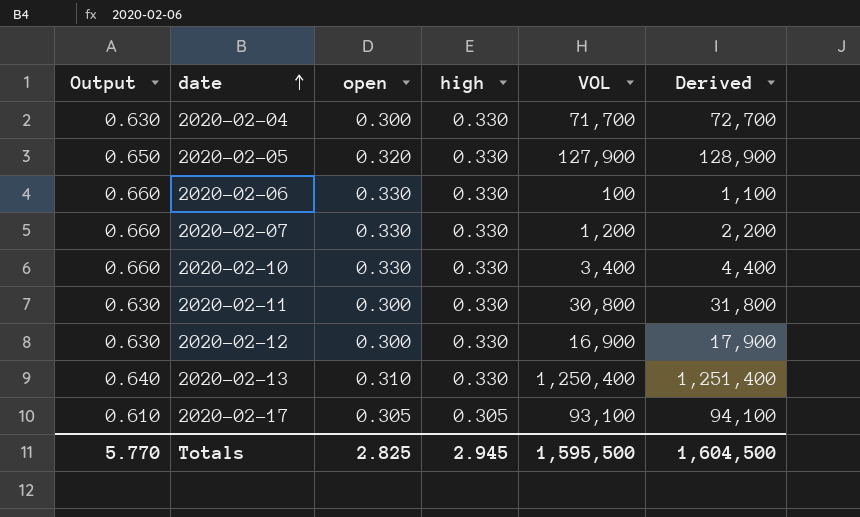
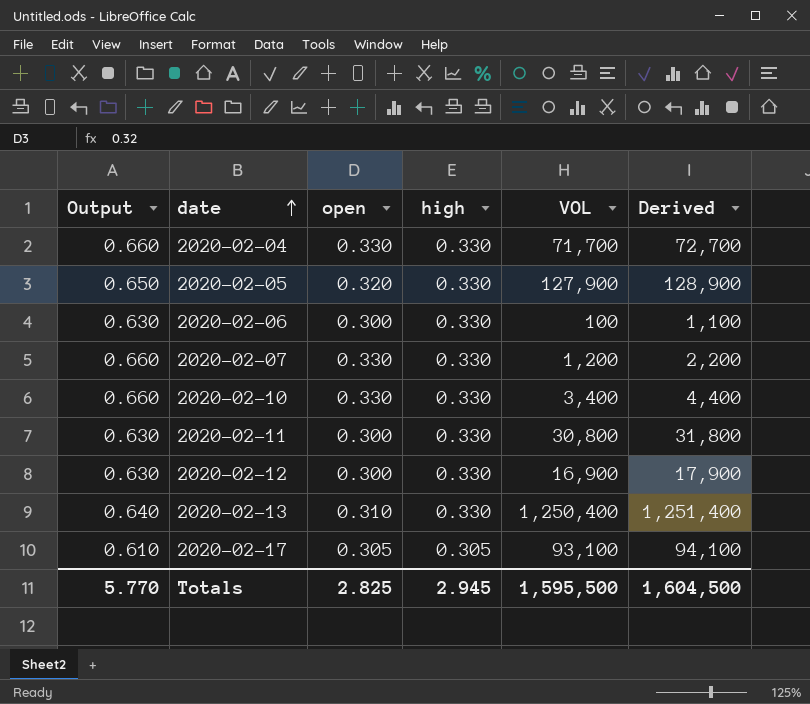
2020-02-04 | Output: 0.630 -> 0.660
2020-02-04 | open: 0.300 -> 0.330
2020-02-06 | Output: 0.660 -> 0.630
2020-02-06 | open: 0.330 -> 0.300

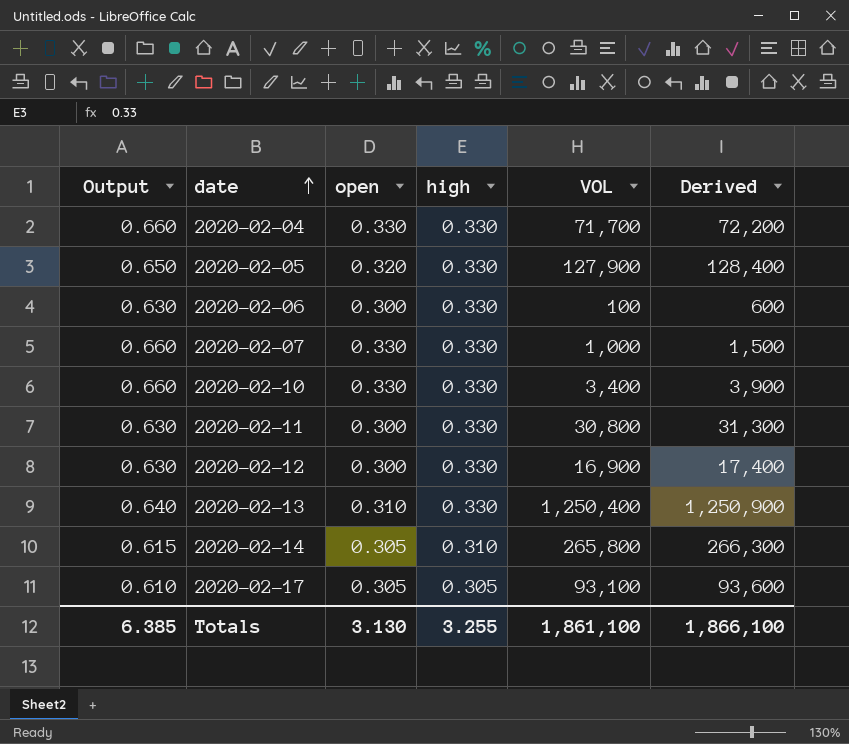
column Derived | formula: [VOL] + 1000 -> [VOL] + 500
2020-02-07 | VOL: 1,200 -> 1,000
row 2020-02-14: none -> 0.615 | 0.305 | 0.310 | 265,800 | 266,300
Totals | Output: 5.770 -> 6.385
Totals | open: 2.825 -> 3.130
Totals | high: 2.945 -> 3.255
Totals | VOL: 1,595,500 -> 1,861,100
Totals | Derived: 1,604,500 -> 1,866,100

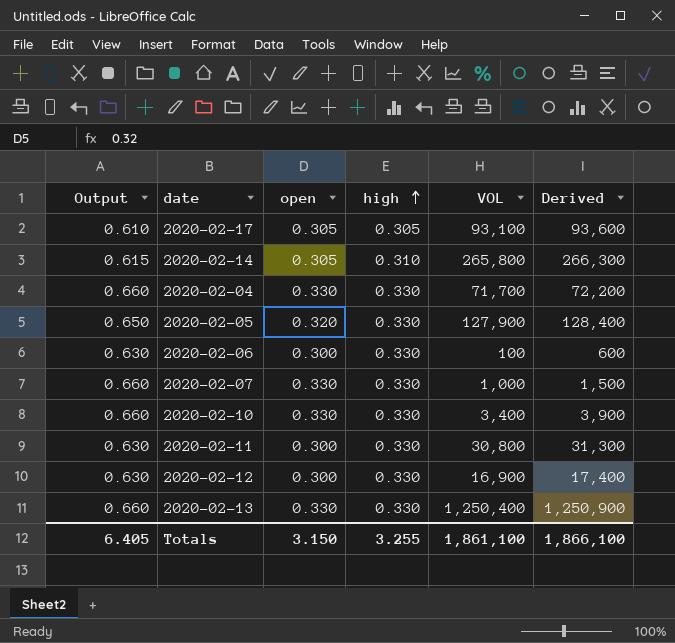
row order: date ascending -> high ascending
2020-02-13 | Output: 0.640 -> 0.660
2020-02-13 | open: 0.310 -> 0.330
Totals | Output: 6.385 -> 6.405
Totals | open: 3.130 -> 3.150

